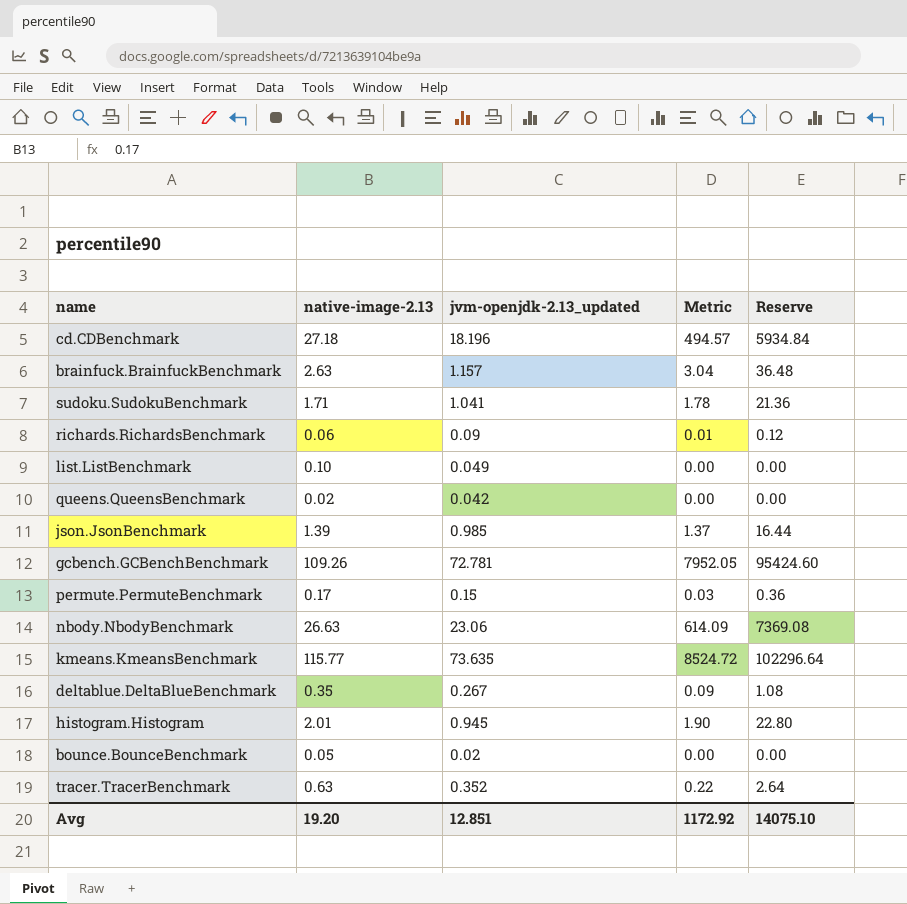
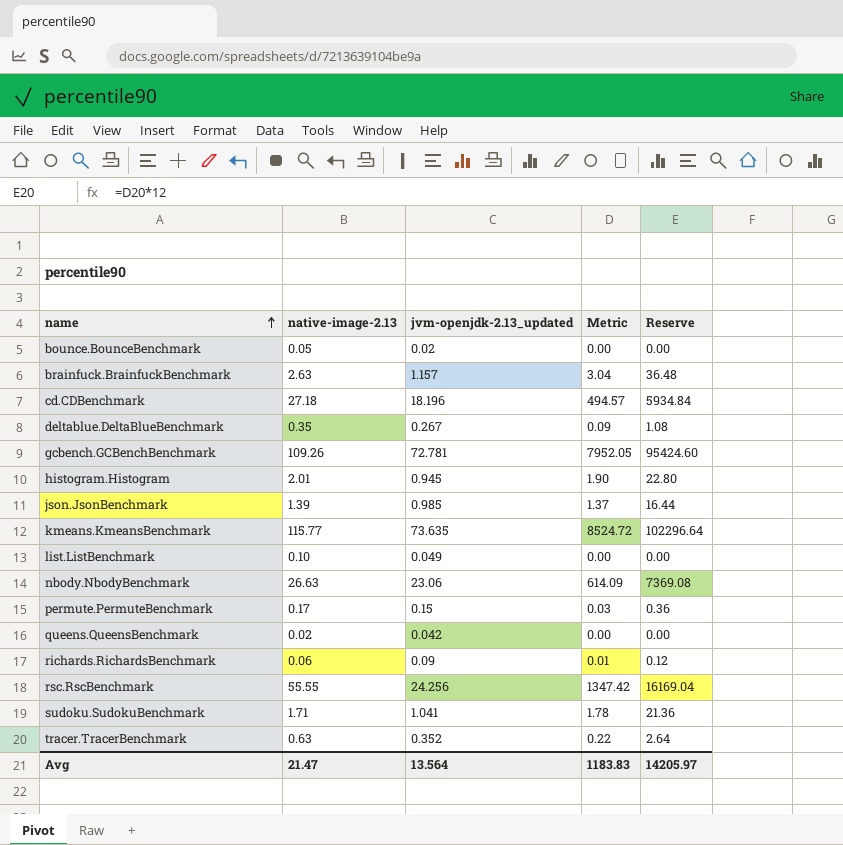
row order: none -> name ascending
row rsc.RscBenchmark: none -> 55.55 | 24.256 | 1347.42 | 16169.04
Avg | native-image-2.13: 19.20 -> 21.47
Avg | jvm-openjdk-2.13_updated: 12.851 -> 13.564
Avg | Metric: 1172.92 -> 1183.83
Avg | Reserve: 14075.10 -> 14205.97

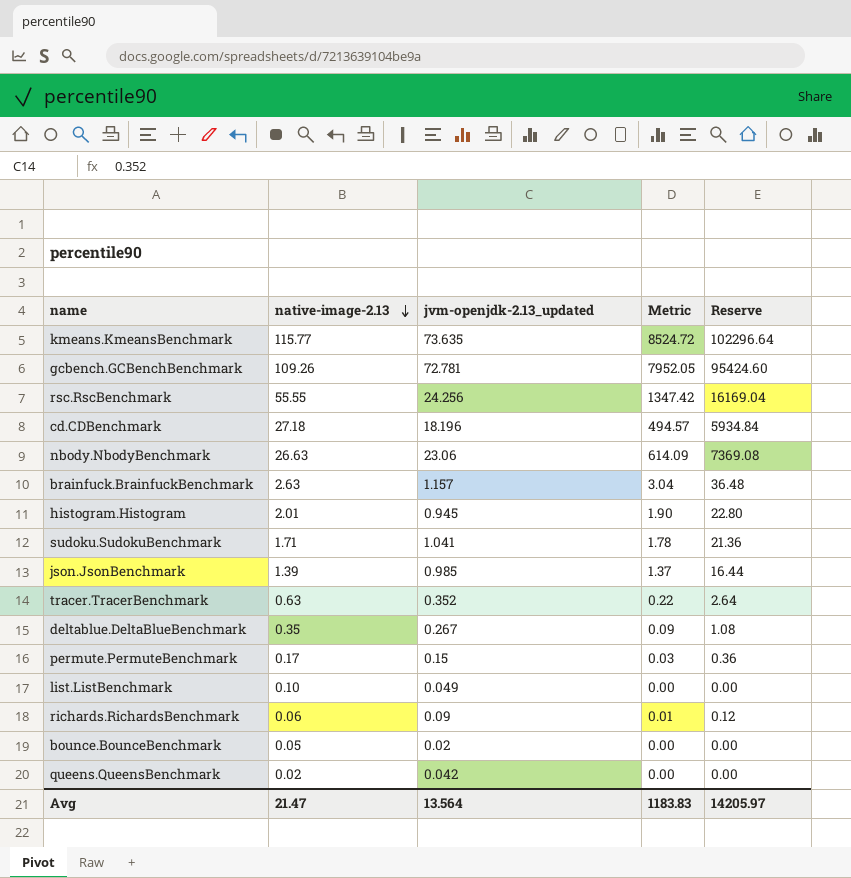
row order: name ascending -> native-image-2.13 descending

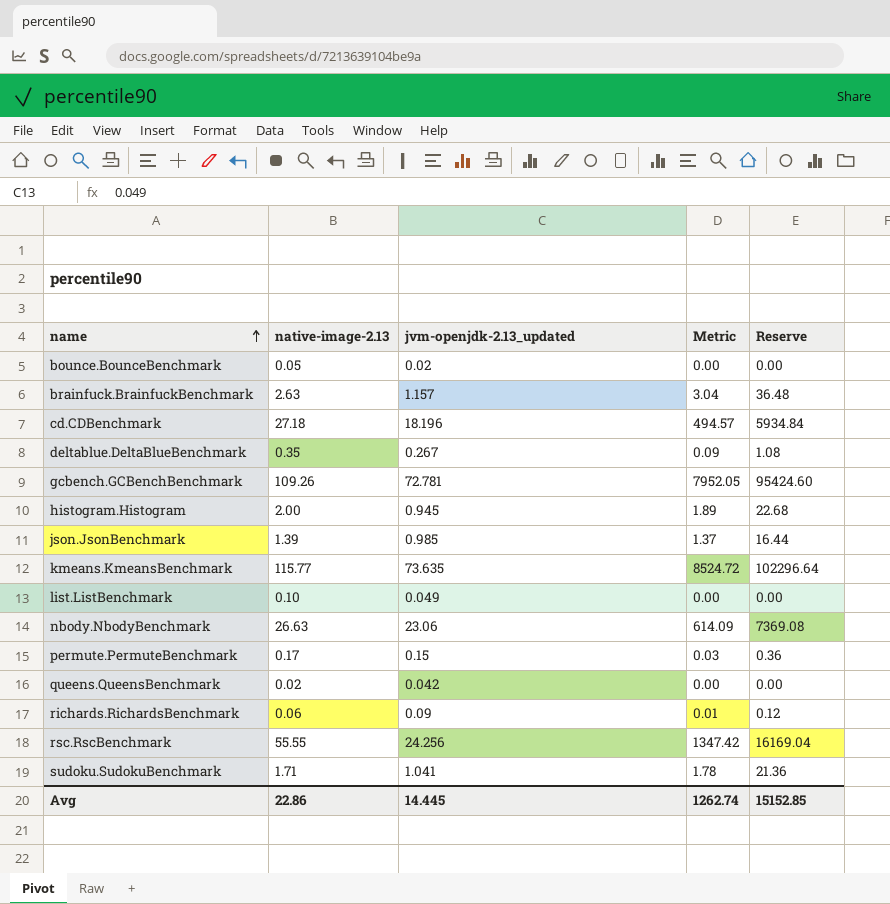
row order: native-image-2.13 descending -> name ascending
row tracer.TracerBenchmark: 0.63 | 0.352 | 0.22 | 2.64 -> none
histogram.Histogram | native-image-2.13: 2.01 -> 2.00
histogram.Histogram | Metric: 1.90 -> 1.89
histogram.Histogram | Reserve: 22.80 -> 22.68
Avg | native-image-2.13: 21.47 -> 22.86
Avg | jvm-openjdk-2.13_updated: 13.564 -> 14.445
Avg | Metric: 1183.83 -> 1262.74
Avg | Reserve: 14205.97 -> 15152.85

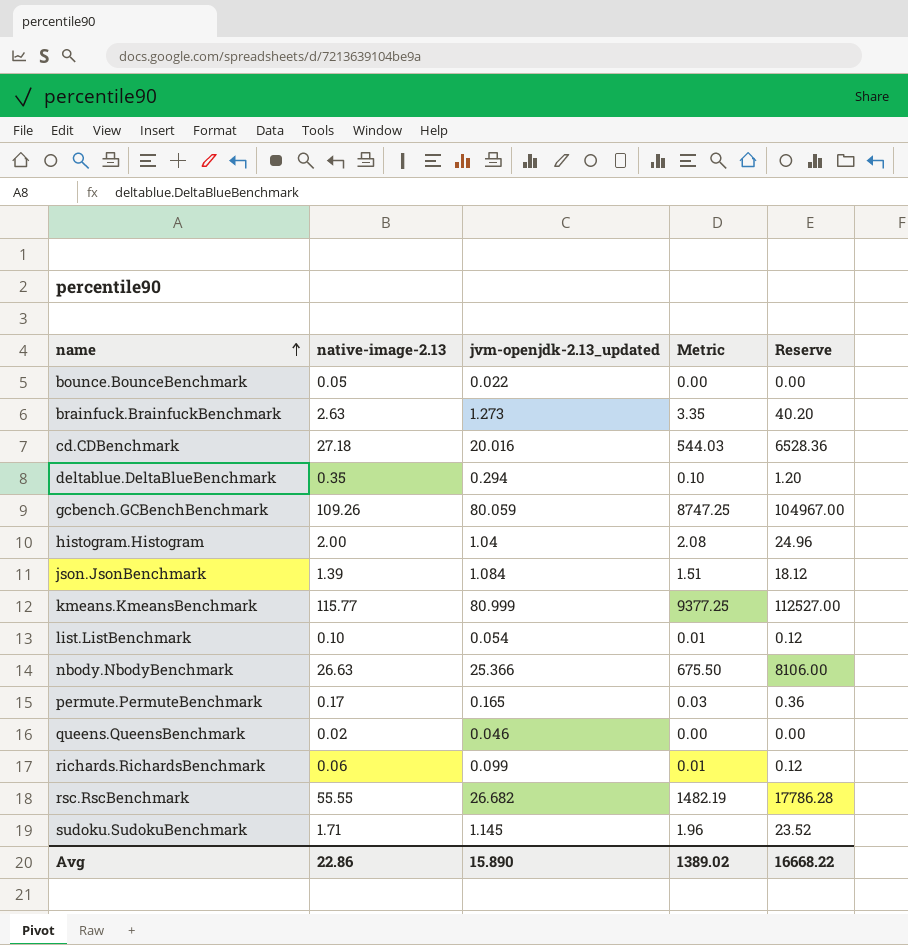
bounce.BounceBenchmark | jvm-openjdk-2.13_updated: 0.02 -> 0.022
brainfuck.BrainfuckBenchmark | jvm-openjdk-2.13_updated: 1.157 -> 1.273
brainfuck.BrainfuckBenchmark | Metric: 3.04 -> 3.35
brainfuck.BrainfuckBenchmark | Reserve: 36.48 -> 40.20
cd.CDBenchmark | jvm-openjdk-2.13_updated: 18.196 -> 20.016
cd.CDBenchmark | Metric: 494.57 -> 544.03
cd.CDBenchmark | Reserve: 5934.84 -> 6528.36
deltablue.DeltaBlueBenchmark | jvm-openjdk-2.13_updated: 0.267 -> 0.294
deltablue.DeltaBlueBenchmark | Metric: 0.09 -> 0.10
deltablue.DeltaBlueBenchmark | Reserve: 1.08 -> 1.20
gcbench.GCBenchBenchmark | jvm-openjdk-2.13_updated: 72.781 -> 80.059
gcbench.GCBenchBenchmark | Metric: 7952.05 -> 8747.25
gcbench.GCBenchBenchmark | Reserve: 95424.60 -> 104967.00
histogram.Histogram | jvm-openjdk-2.13_updated: 0.945 -> 1.04
histogram.Histogram | Metric: 1.89 -> 2.08
histogram.Histogram | Reserve: 22.68 -> 24.96
json.JsonBenchmark | jvm-openjdk-2.13_updated: 0.985 -> 1.084
json.JsonBenchmark | Metric: 1.37 -> 1.51
json.JsonBenchmark | Reserve: 16.44 -> 18.12
kmeans.KmeansBenchmark | jvm-openjdk-2.13_updated: 73.635 -> 80.999
kmeans.KmeansBenchmark | Metric: 8524.72 -> 9377.25
kmeans.KmeansBenchmark | Reserve: 102296.64 -> 112527.00
list.ListBenchmark | jvm-openjdk-2.13_updated: 0.049 -> 0.054
list.ListBenchmark | Metric: 0.00 -> 0.01
list.ListBenchmark | Reserve: 0.00 -> 0.12
nbody.NbodyBenchmark | jvm-openjdk-2.13_updated: 23.06 -> 25.366
nbody.NbodyBenchmark | Metric: 614.09 -> 675.50
nbody.NbodyBenchmark | Reserve: 7369.08 -> 8106.00
permute.PermuteBenchmark | jvm-openjdk-2.13_updated: 0.15 -> 0.165
queens.QueensBenchmark | jvm-openjdk-2.13_updated: 0.042 -> 0.046
richards.RichardsBenchmark | jvm-openjdk-2.13_updated: 0.09 -> 0.099
rsc.RscBenchmark | jvm-openjdk-2.13_updated: 24.256 -> 26.682
rsc.RscBenchmark | Metric: 1347.42 -> 1482.19
rsc.RscBenchmark | Reserve: 16169.04 -> 17786.28
sudoku.SudokuBenchmark | jvm-openjdk-2.13_updated: 1.041 -> 1.145
sudoku.SudokuBenchmark | Metric: 1.78 -> 1.96
sudoku.SudokuBenchmark | Reserve: 21.36 -> 23.52
Avg | jvm-openjdk-2.13_updated: 14.445 -> 15.890
Avg | Metric: 1262.74 -> 1389.02
Avg | Reserve: 15152.85 -> 16668.22

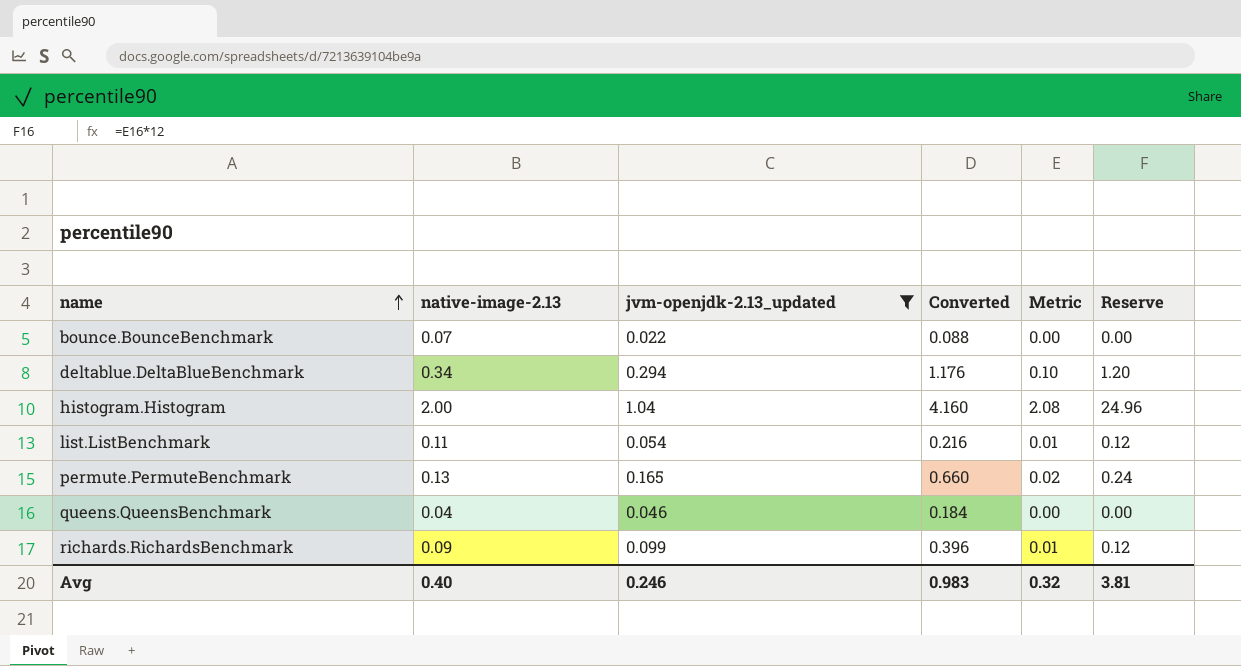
filter: none -> jvm-openjdk-2.13_updated <= 1.04
column Converted | formula: none -> [jvm-openjdk-2.13_updated] * 4
bounce.BounceBenchmark | native-image-2.13: 0.05 -> 0.07
deltablue.DeltaBlueBenchmark | native-image-2.13: 0.35 -> 0.34
list.ListBenchmark | native-image-2.13: 0.10 -> 0.11
permute.PermuteBenchmark | native-image-2.13: 0.17 -> 0.13
permute.PermuteBenchmark | Metric: 0.03 -> 0.02
permute.PermuteBenchmark | Reserve: 0.36 -> 0.24
queens.QueensBenchmark | native-image-2.13: 0.02 -> 0.04
richards.RichardsBenchmark | native-image-2.13: 0.06 -> 0.09
Avg | native-image-2.13: 22.86 -> 0.40
Avg | jvm-openjdk-2.13_updated: 15.890 -> 0.246
Avg | Metric: 1389.02 -> 0.32
Avg | Reserve: 16668.22 -> 3.81

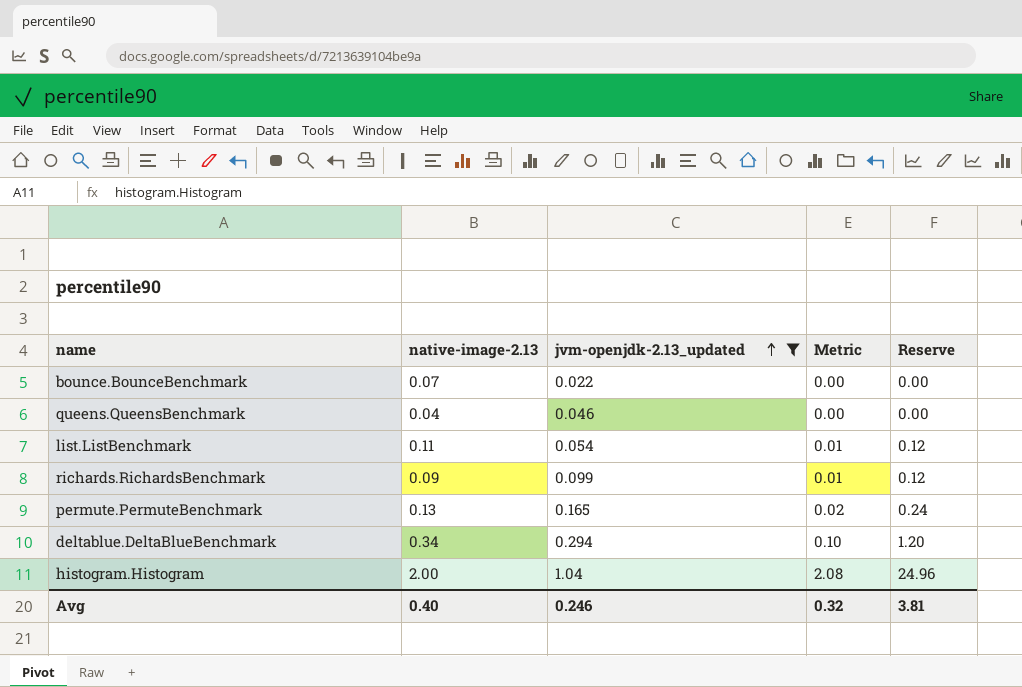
row order: name ascending -> jvm-openjdk-2.13_updated ascending
column Converted | formula: [jvm-openjdk-2.13_updated] * 4 -> none

